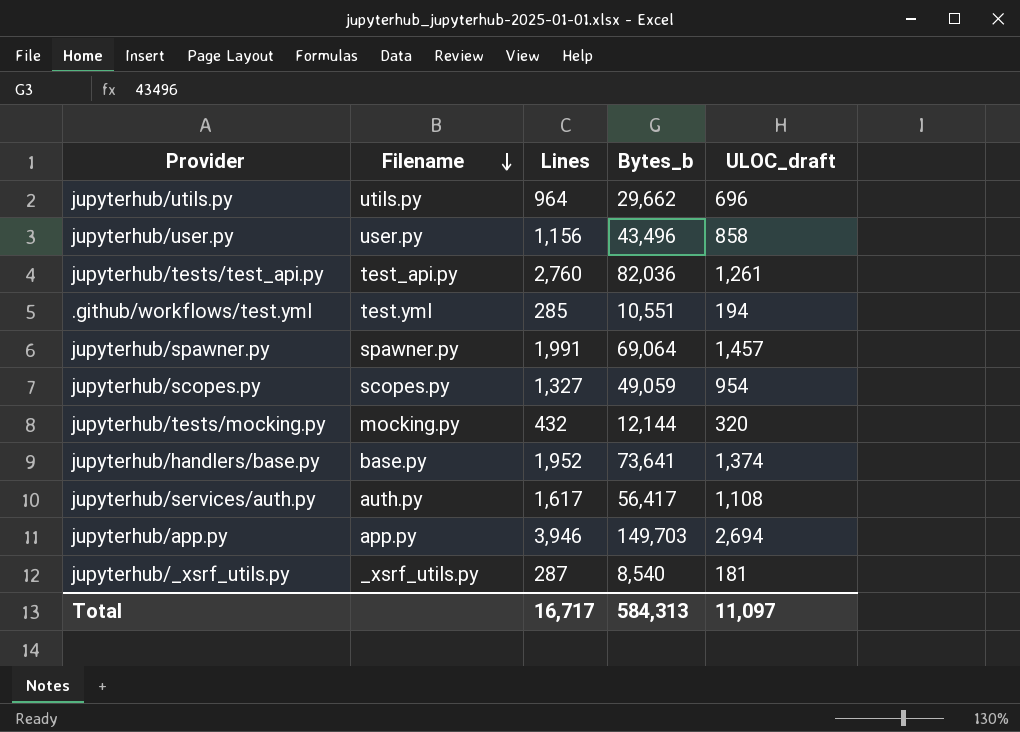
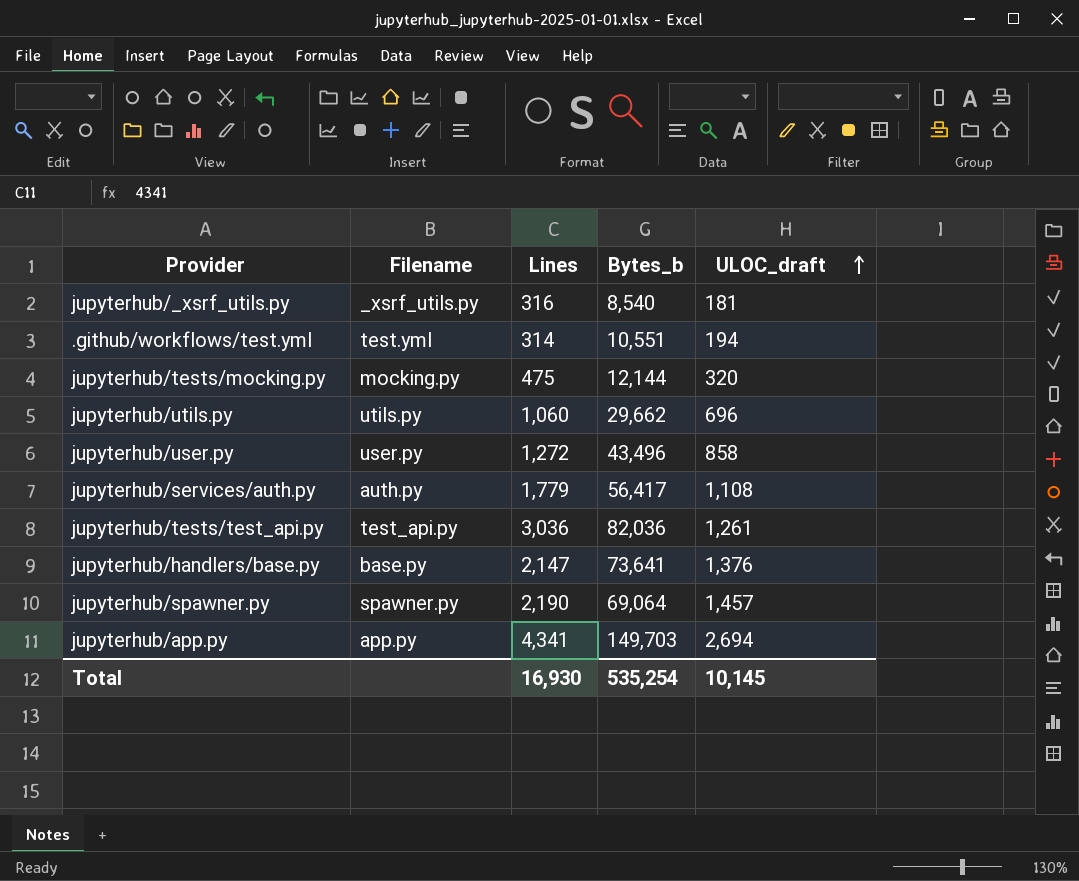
row order: Filename descending -> ULOC_draft ascending
row jupyterhub/scopes.py: scopes.py | 1,327 | 49,059 | 954 -> none
jupyterhub/_xsrf_utils.py | Lines: 287 -> 316
.github/workflows/test.yml | Lines: 285 -> 314
jupyterhub/tests/mocking.py | Lines: 432 -> 475
jupyterhub/utils.py | Lines: 964 -> 1,060
jupyterhub/user.py | Lines: 1,156 -> 1,272
jupyterhub/services/auth.py | Lines: 1,617 -> 1,779
jupyterhub/tests/test_api.py | Lines: 2,760 -> 3,036
jupyterhub/handlers/base.py | Lines: 1,952 -> 2,147
jupyterhub/handlers/base.py | ULOC_draft: 1,374 -> 1,376
jupyterhub/spawner.py | Lines: 1,991 -> 2,190
jupyterhub/app.py | Lines: 3,946 -> 4,341
Total | Lines: 16,717 -> 16,930
Total | Bytes_b: 584,313 -> 535,254
Total | ULOC_draft: 11,097 -> 10,145

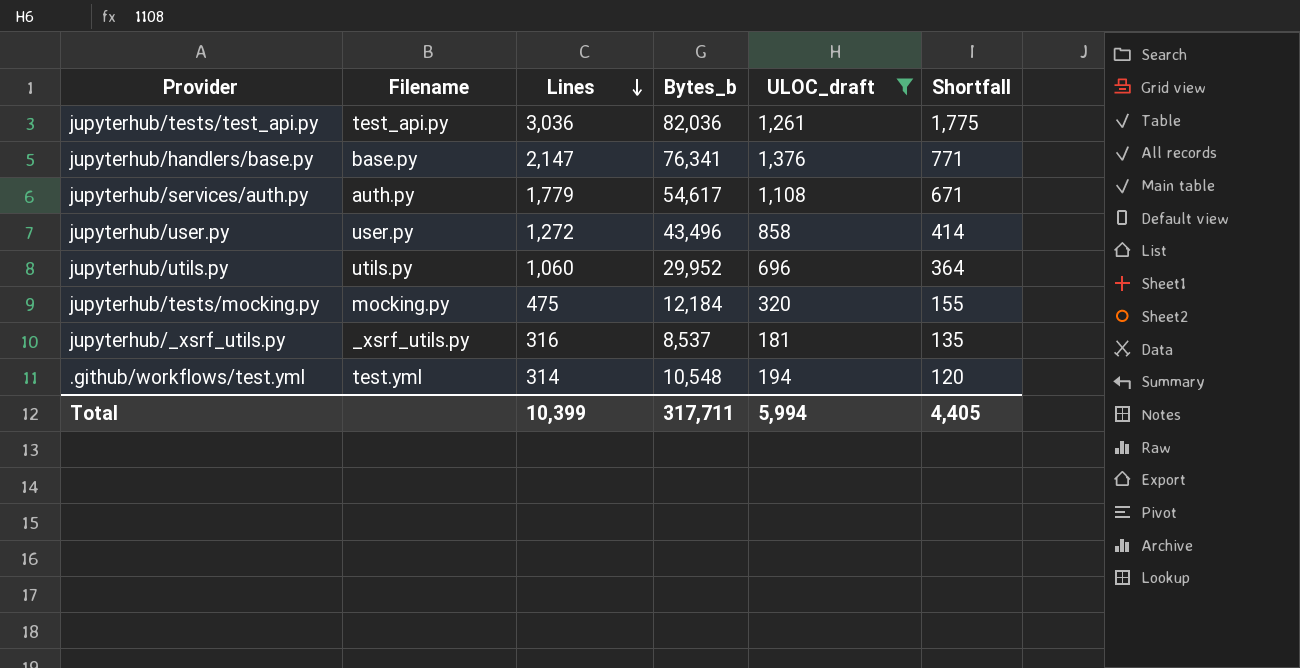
filter: none -> ULOC_draft <= 1,376
row order: ULOC_draft ascending -> Lines descending
column Shortfall | formula: none -> [Lines] - [ULOC_draft]
jupyterhub/handlers/base.py | Bytes_b: 73,641 -> 76,341
jupyterhub/services/auth.py | Bytes_b: 56,417 -> 54,617
jupyterhub/utils.py | Bytes_b: 29,662 -> 29,952
jupyterhub/tests/mocking.py | Bytes_b: 12,144 -> 12,184
jupyterhub/_xsrf_utils.py | Bytes_b: 8,540 -> 8,537
.github/workflows/test.yml | Bytes_b: 10,551 -> 10,548
Total | Lines: 16,930 -> 10,399
Total | Bytes_b: 535,254 -> 317,711
Total | ULOC_draft: 10,145 -> 5,994

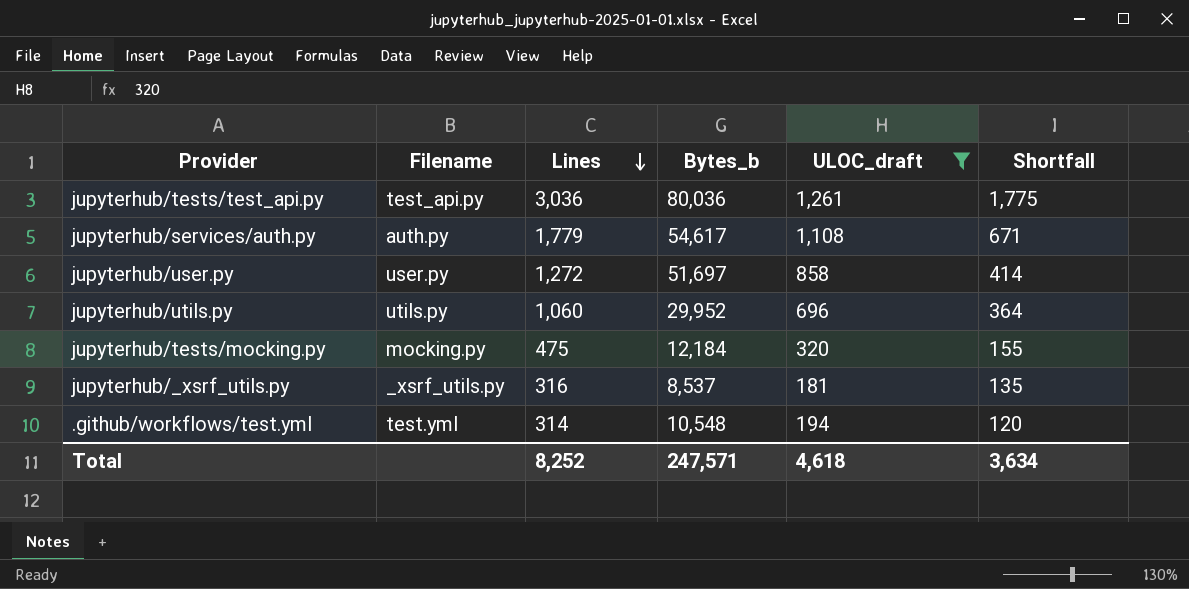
row jupyterhub/handlers/base.py: base.py | 2,147 | 76,341 | 1,376 | 771 -> none
jupyterhub/tests/test_api.py | Bytes_b: 82,036 -> 80,036
jupyterhub/user.py | Bytes_b: 43,496 -> 51,697
Total | Lines: 10,399 -> 8,252
Total | Bytes_b: 317,711 -> 247,571
Total | ULOC_draft: 5,994 -> 4,618
Total | Shortfall: 4,405 -> 3,634

